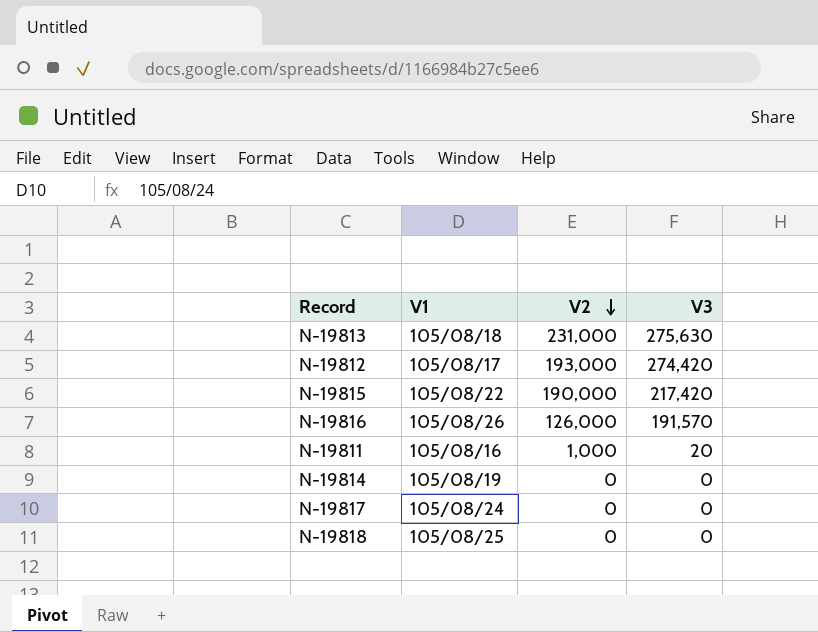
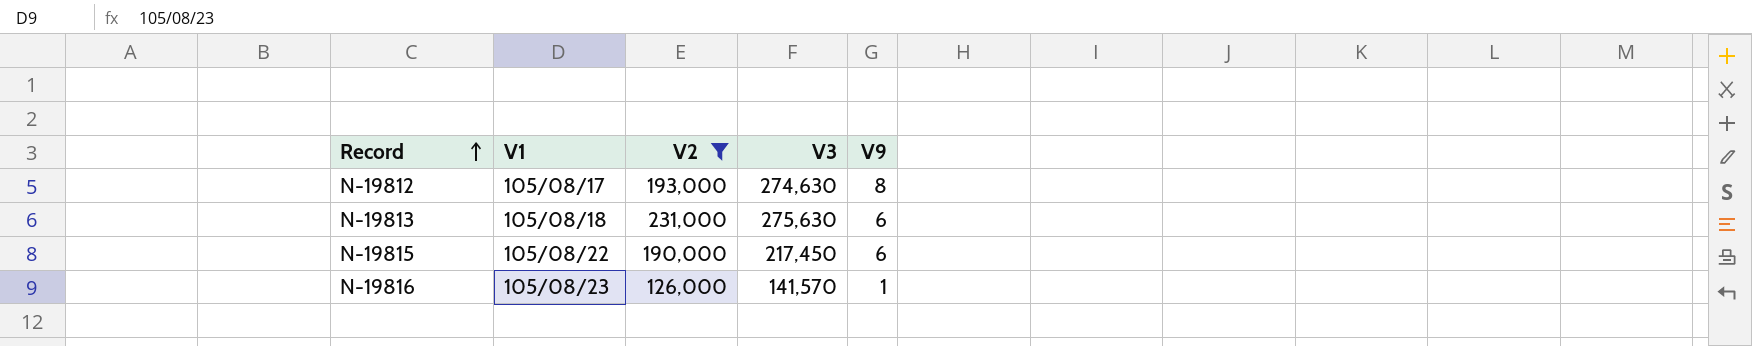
filter: none -> V2 >= 126,000
row order: V2 descending -> Record ascending
column V9 | position: none -> 5
N-19812 | V3: 274,420 -> 274,630
N-19815 | V3: 217,420 -> 217,450
N-19816 | V1: 105/08/26 -> 105/08/23
N-19816 | V3: 191,570 -> 141,570

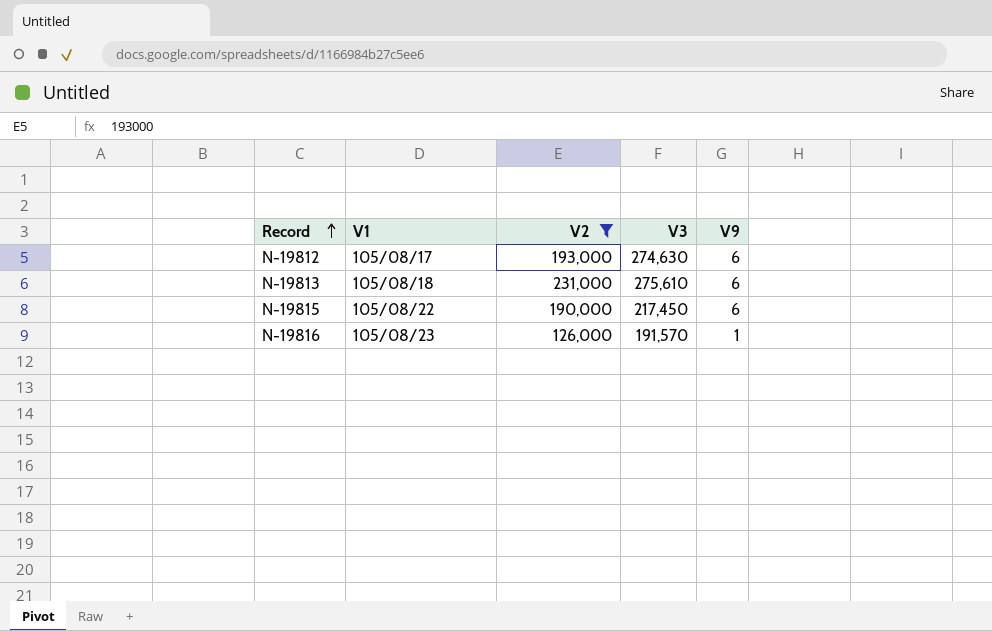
N-19812 | V9: 8 -> 6
N-19813 | V3: 275,630 -> 275,610
N-19816 | V3: 141,570 -> 191,570

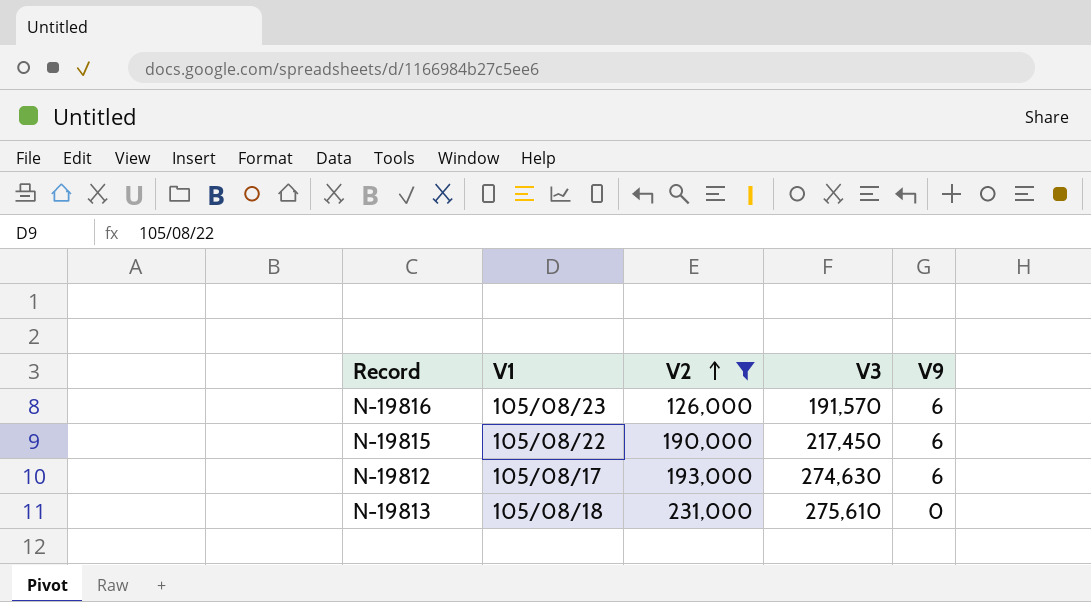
row order: Record ascending -> V2 ascending
N-19816 | V9: 1 -> 6
N-19813 | V9: 6 -> 0

